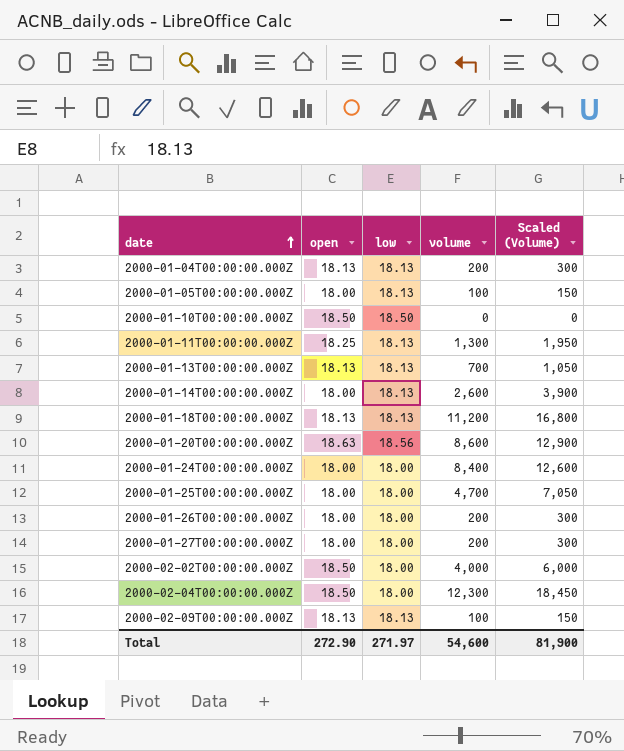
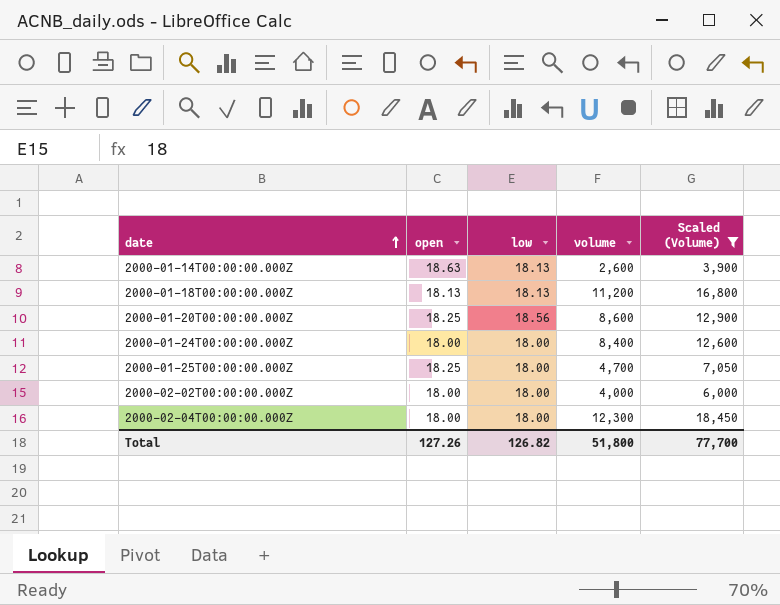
filter: none -> Scaled (Volume) >= 3,900
2000-01-14T00:00:00.000Z | open: 18.00 -> 18.63
2000-01-20T00:00:00.000Z | open: 18.63 -> 18.25
2000-01-25T00:00:00.000Z | open: 18.00 -> 18.25
2000-02-02T00:00:00.000Z | open: 18.50 -> 18.00
2000-02-04T00:00:00.000Z | open: 18.50 -> 18.00
Total | open: 272.90 -> 127.26
Total | low: 271.97 -> 126.82
Total | volume: 54,600 -> 51,800
Total | Scaled (Volume): 81,900 -> 77,700

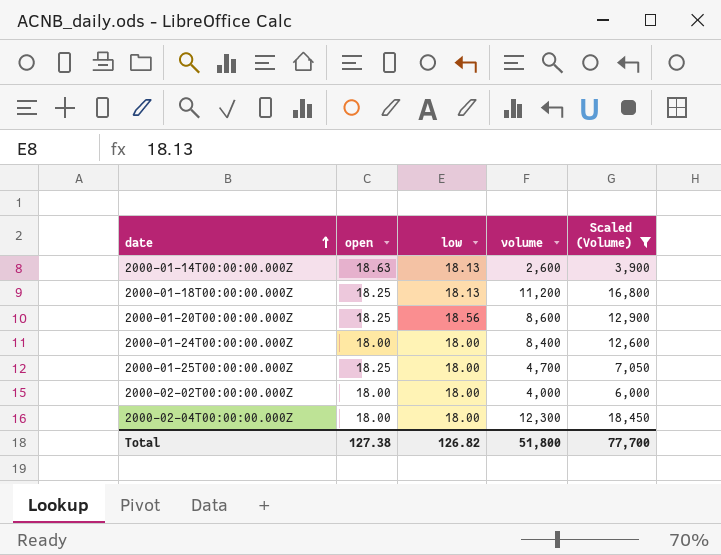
2000-01-18T00:00:00.000Z | open: 18.13 -> 18.25
Total | open: 127.26 -> 127.38

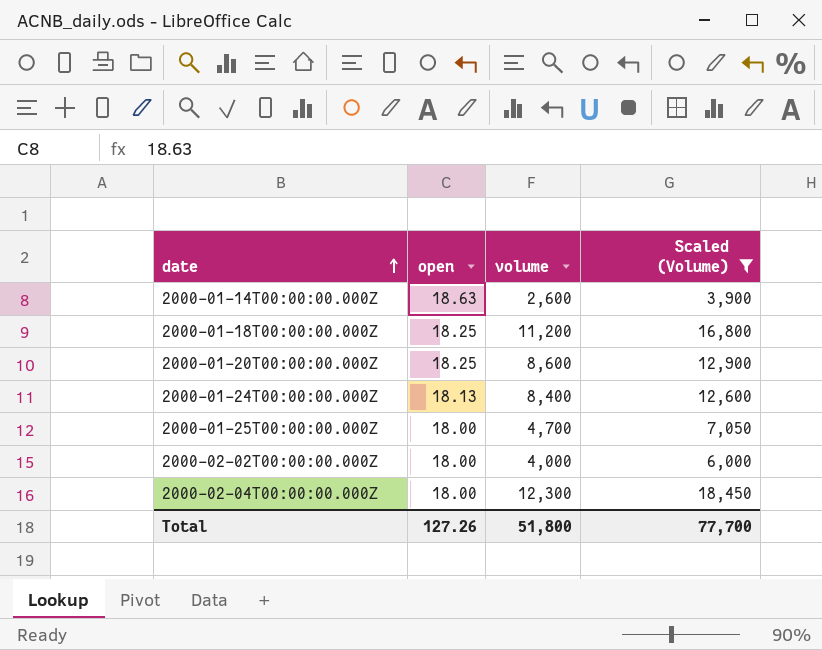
column low | position: 3 -> none
2000-01-24T00:00:00.000Z | open: 18.00 -> 18.13
2000-01-25T00:00:00.000Z | open: 18.25 -> 18.00
Total | open: 127.38 -> 127.26

